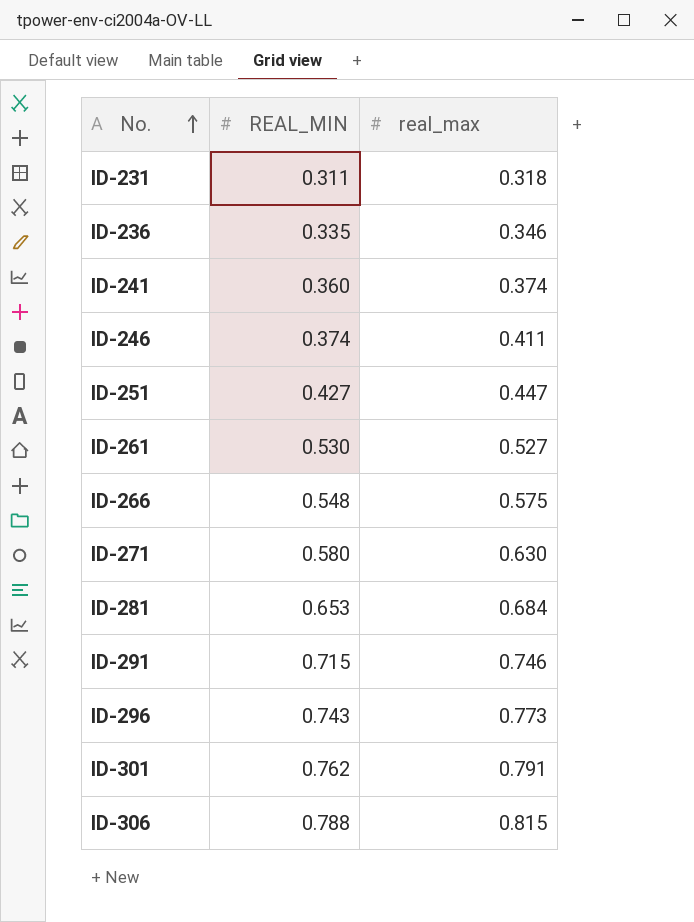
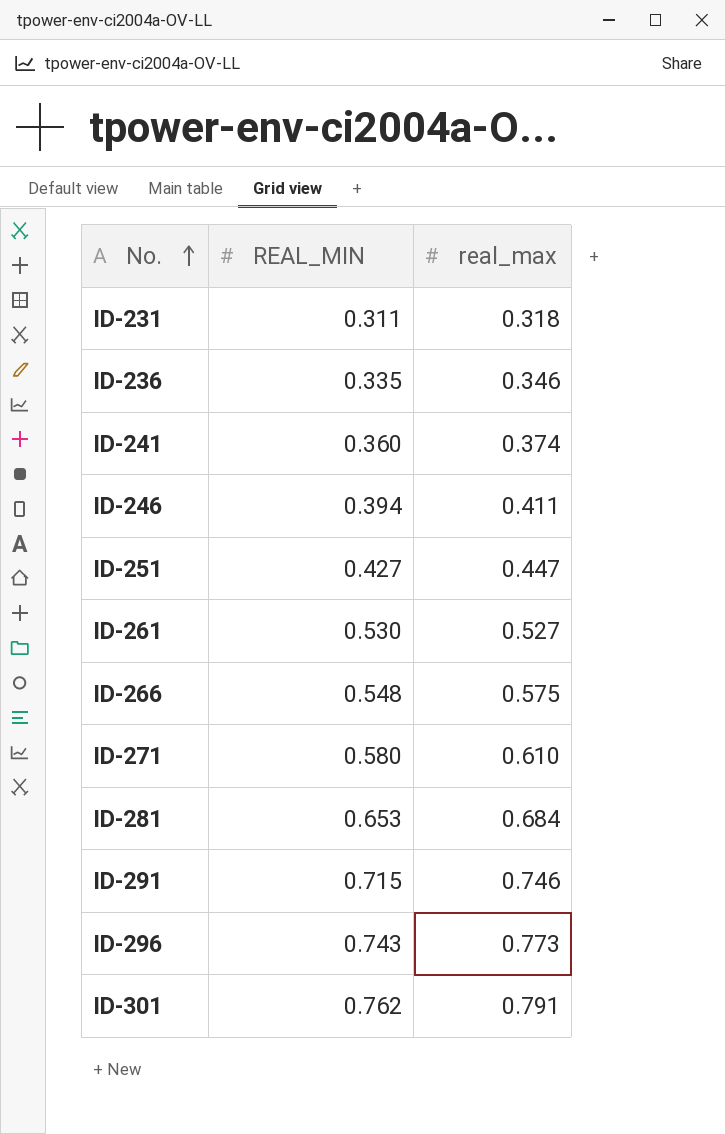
row ID-306: 0.788 | 0.815 -> none
ID-246 | REAL_MIN: 0.374 -> 0.394
ID-271 | real_max: 0.630 -> 0.610

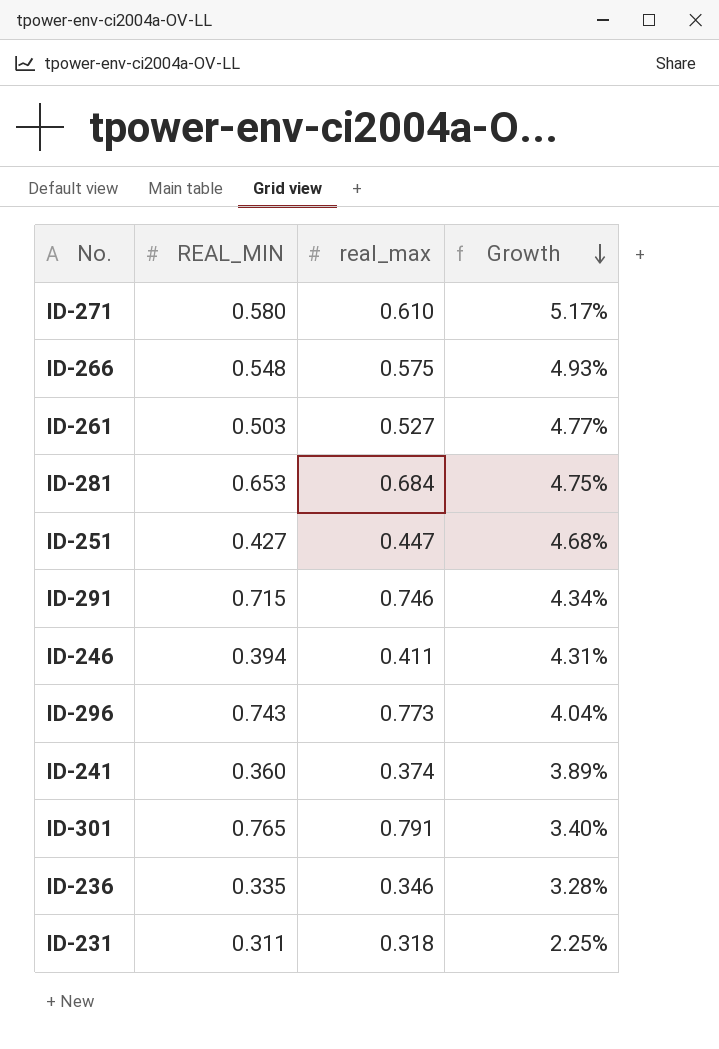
row order: No. ascending -> Growth descending
column Growth | formula: none -> ([real_max] - [REAL_MIN]) / [REAL_MIN]
ID-261 | REAL_MIN: 0.530 -> 0.503
ID-301 | REAL_MIN: 0.762 -> 0.765

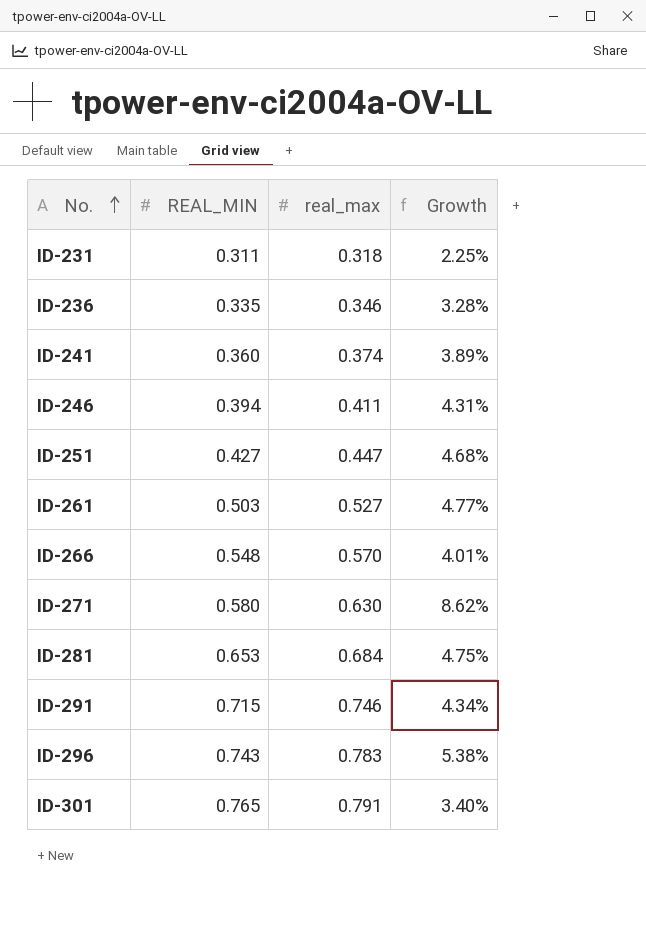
row order: Growth descending -> No. ascending
ID-266 | real_max: 0.575 -> 0.570
ID-266 | Growth: 4.93% -> 4.01%
ID-271 | real_max: 0.610 -> 0.630
ID-271 | Growth: 5.17% -> 8.62%
ID-296 | real_max: 0.773 -> 0.783
ID-296 | Growth: 4.04% -> 5.38%

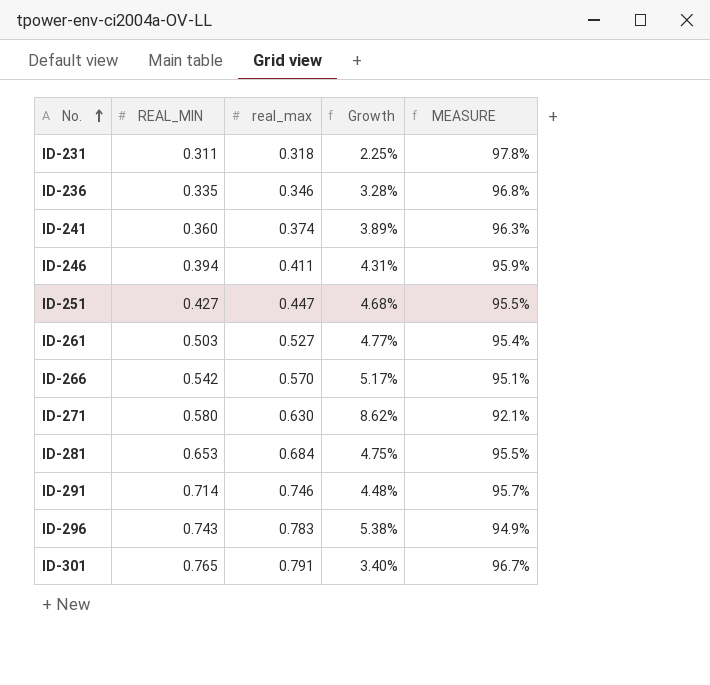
column MEASURE | formula: none -> [REAL_MIN] / [real_max]
ID-266 | REAL_MIN: 0.548 -> 0.542
ID-266 | Growth: 4.01% -> 5.17%
ID-291 | REAL_MIN: 0.715 -> 0.714
ID-291 | Growth: 4.34% -> 4.48%

